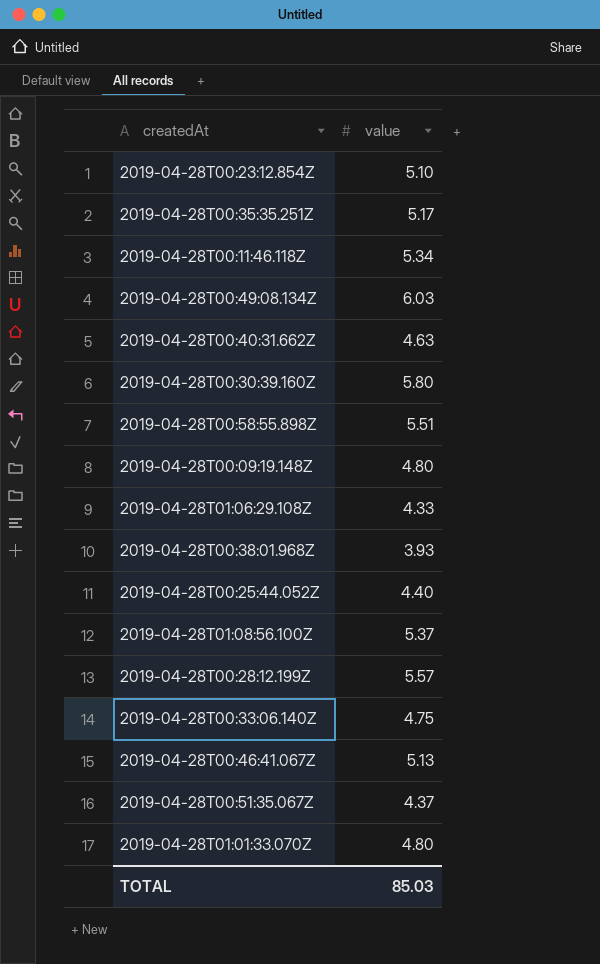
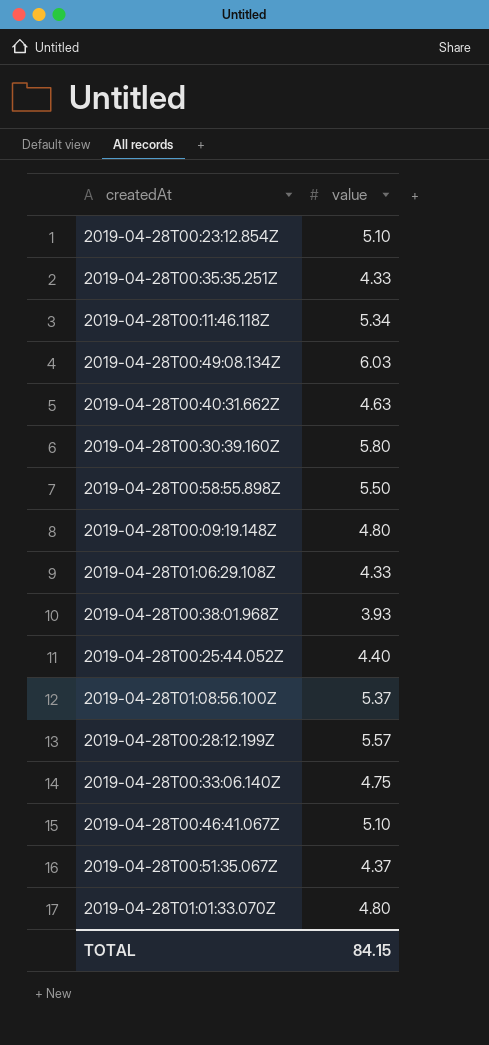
2019-04-28T00:35:35.251Z | value: 5.17 -> 4.33
2019-04-28T00:58:55.898Z | value: 5.51 -> 5.50
2019-04-28T00:46:41.067Z | value: 5.13 -> 5.10
TOTAL | value: 85.03 -> 84.15

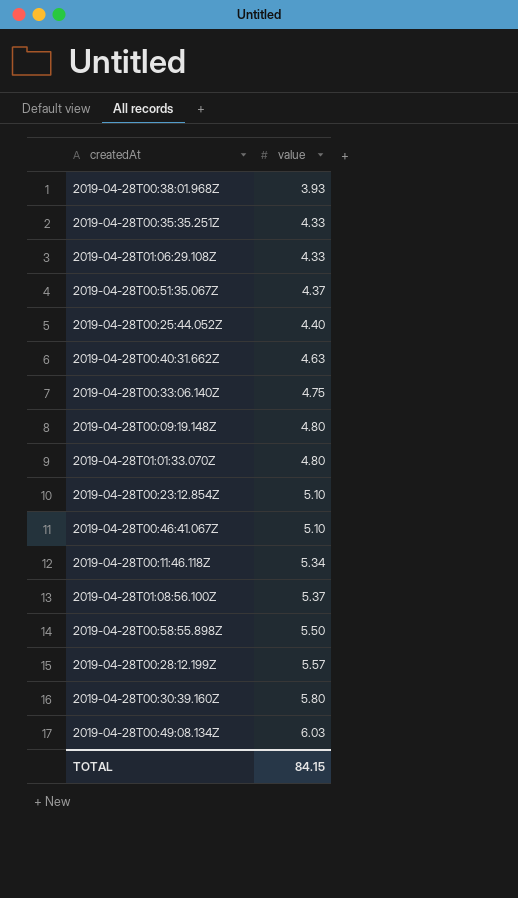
row order: none -> value ascending

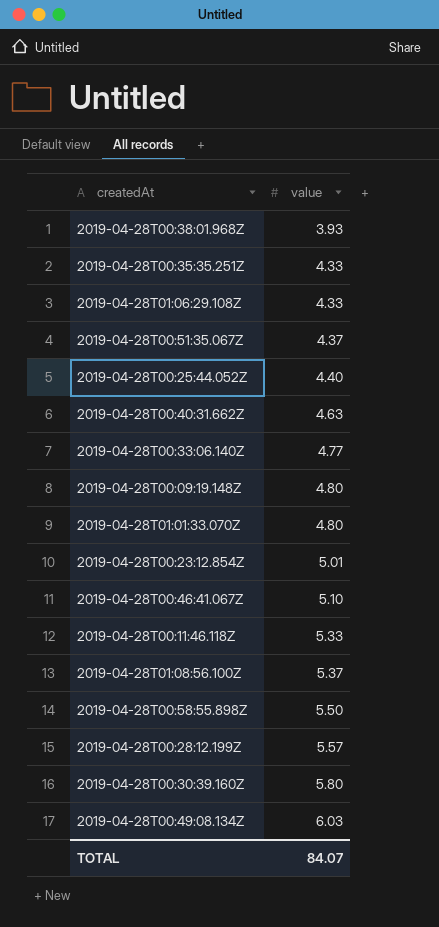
2019-04-28T00:33:06.140Z | value: 4.75 -> 4.77
2019-04-28T00:23:12.854Z | value: 5.10 -> 5.01
2019-04-28T00:11:46.118Z | value: 5.34 -> 5.33
TOTAL | value: 84.15 -> 84.07

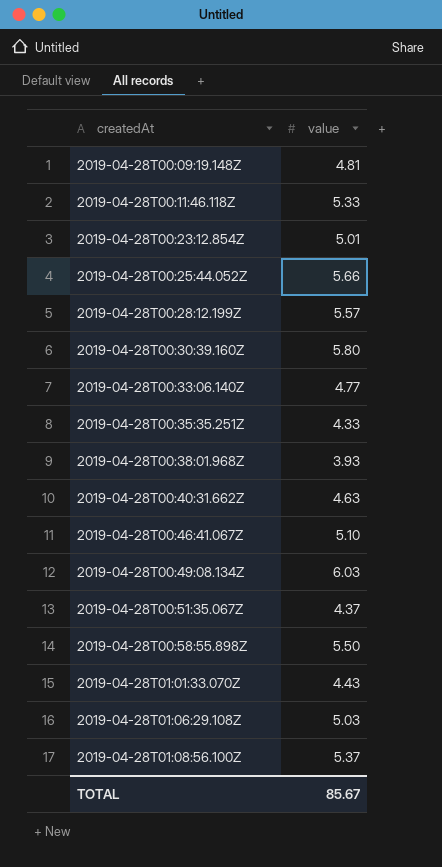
row order: value ascending -> createdAt ascending
2019-04-28T00:09:19.148Z | value: 4.80 -> 4.81
2019-04-28T00:25:44.052Z | value: 4.40 -> 5.66
2019-04-28T01:01:33.070Z | value: 4.80 -> 4.43
2019-04-28T01:06:29.108Z | value: 4.33 -> 5.03
TOTAL | value: 84.07 -> 85.67

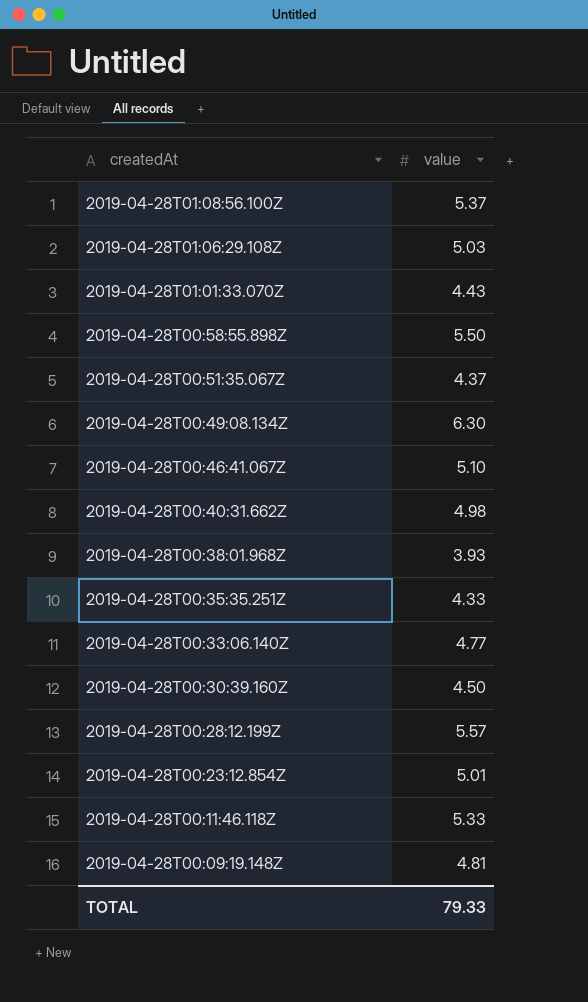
row order: createdAt ascending -> createdAt descending
row 2019-04-28T00:25:44.052Z: 5.66 -> none
2019-04-28T00:49:08.134Z | value: 6.03 -> 6.30
2019-04-28T00:40:31.662Z | value: 4.63 -> 4.98
2019-04-28T00:30:39.160Z | value: 5.80 -> 4.50
TOTAL | value: 85.67 -> 79.33

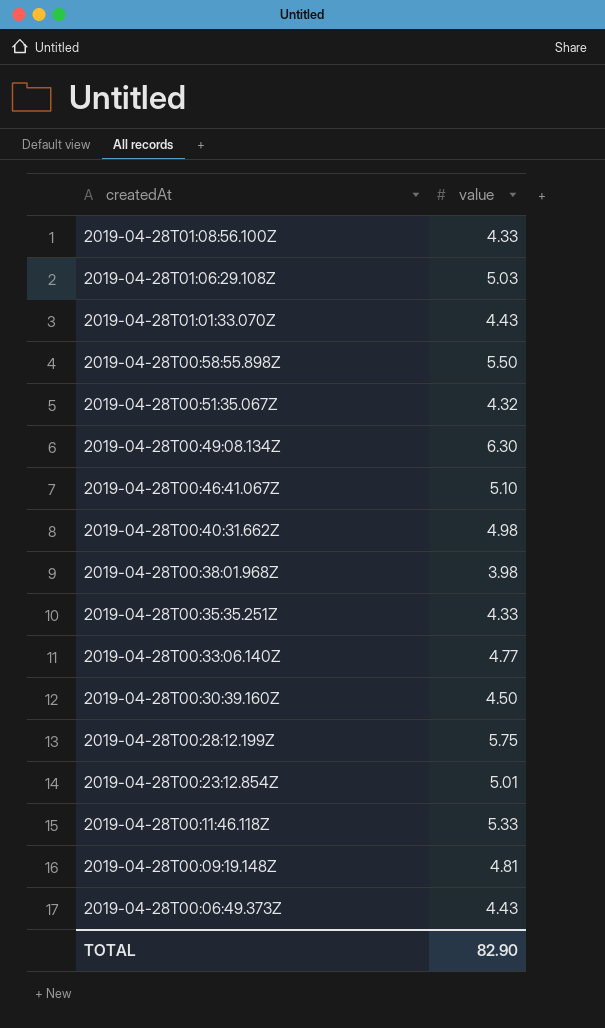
2019-04-28T01:08:56.100Z | value: 5.37 -> 4.33
2019-04-28T00:51:35.067Z | value: 4.37 -> 4.32
2019-04-28T00:38:01.968Z | value: 3.93 -> 3.98
2019-04-28T00:28:12.199Z | value: 5.57 -> 5.75
row 2019-04-28T00:06:49.373Z: none -> 4.43
TOTAL | value: 79.33 -> 82.90

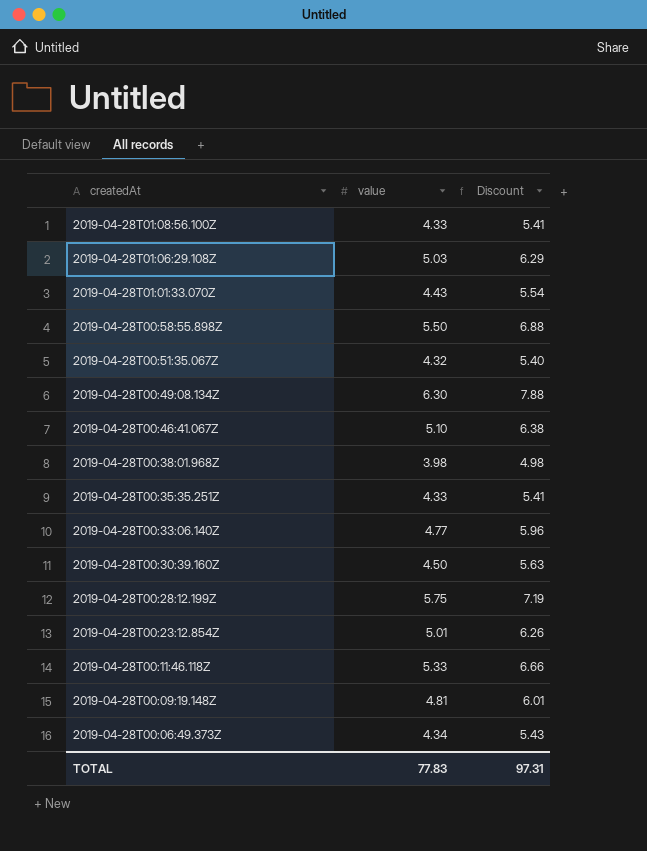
column Discount | formula: none -> [value] * 1.25
row 2019-04-28T00:40:31.662Z: 4.98 -> none
2019-04-28T00:06:49.373Z | value: 4.43 -> 4.34
TOTAL | value: 82.90 -> 77.83

